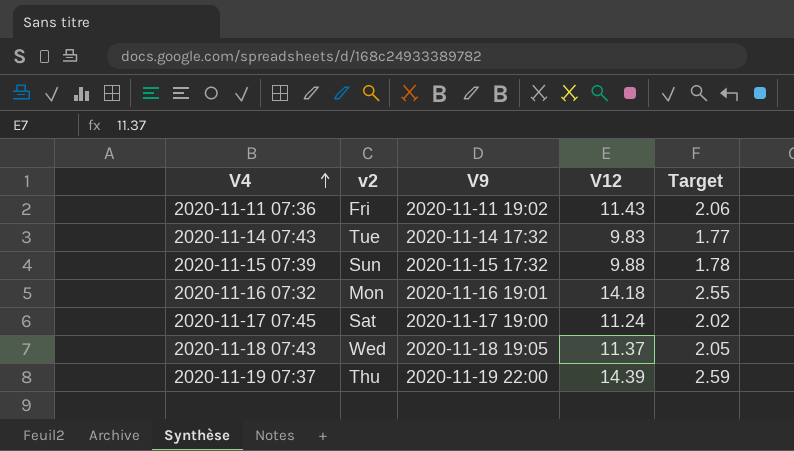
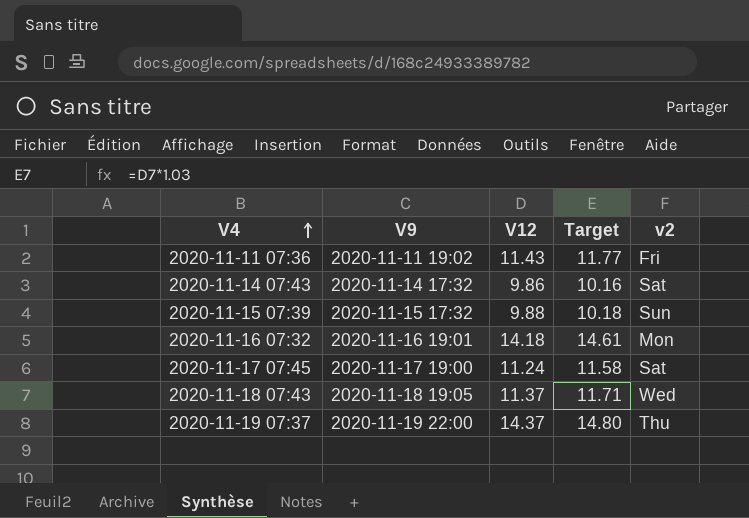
column Target | formula: [V12] * 0.18 -> [V12] * 1.03
column v2 | position: 2 -> 5
2020-11-14 07:43 | V12: 9.83 -> 9.86
2020-11-14 07:43 | v2: Tue -> Sat
2020-11-19 07:37 | V12: 14.39 -> 14.37

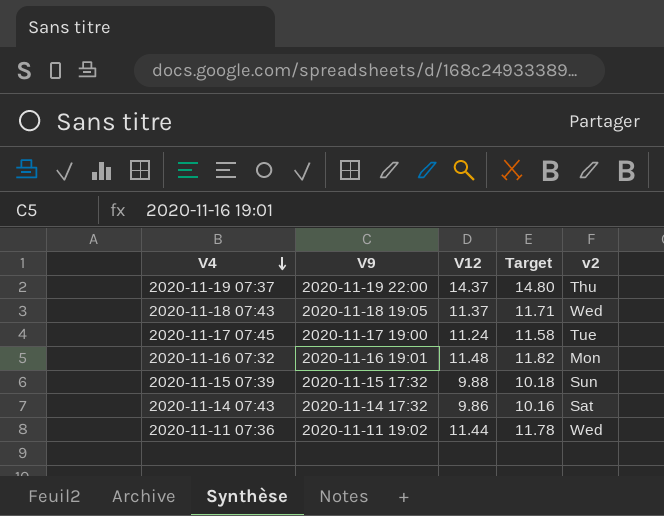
row order: V4 ascending -> V4 descending
2020-11-17 07:45 | v2: Sat -> Tue
2020-11-16 07:32 | V12: 14.18 -> 11.48
2020-11-16 07:32 | Target: 14.61 -> 11.82
2020-11-11 07:36 | V12: 11.43 -> 11.44
2020-11-11 07:36 | Target: 11.77 -> 11.78
2020-11-11 07:36 | v2: Fri -> Wed

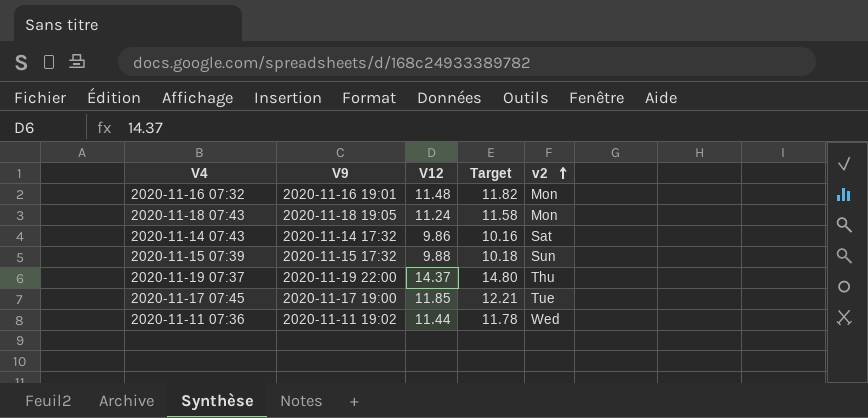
row order: V4 descending -> v2 ascending
2020-11-18 07:43 | V12: 11.37 -> 11.24
2020-11-18 07:43 | Target: 11.71 -> 11.58
2020-11-18 07:43 | v2: Wed -> Mon
2020-11-17 07:45 | V12: 11.24 -> 11.85
2020-11-17 07:45 | Target: 11.58 -> 12.21

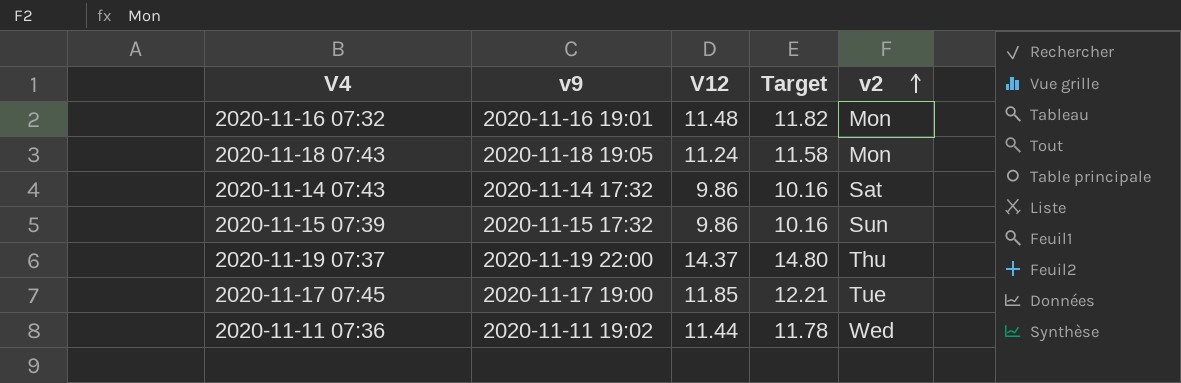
column name: V9 -> v9
2020-11-15 07:39 | V12: 9.88 -> 9.86
2020-11-15 07:39 | Target: 10.18 -> 10.16

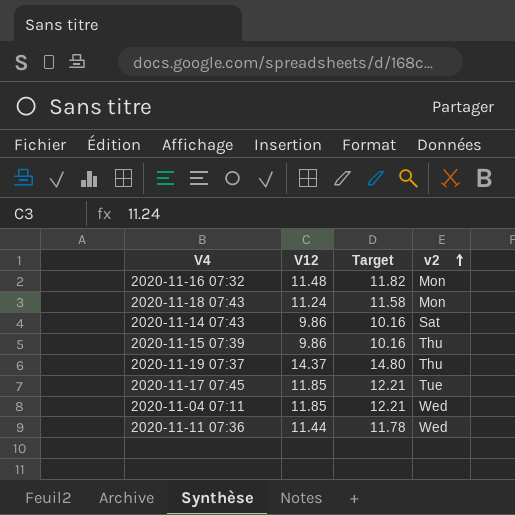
column v9 | position: 2 -> none
2020-11-15 07:39 | v2: Sun -> Thu
row 2020-11-04 07:11: none -> 11.85 | 12.21 | Wed

